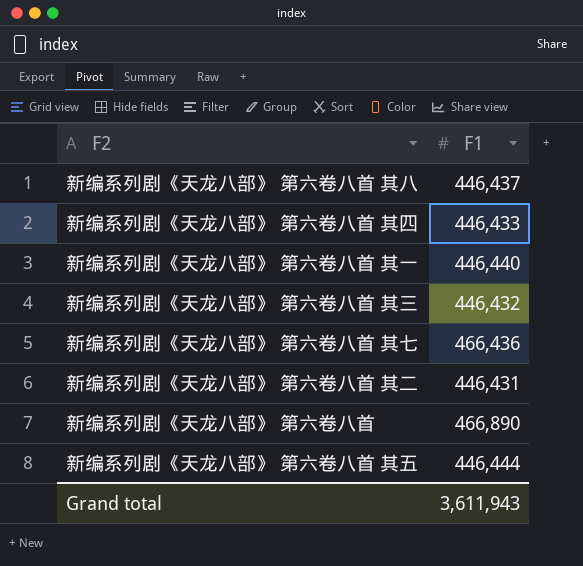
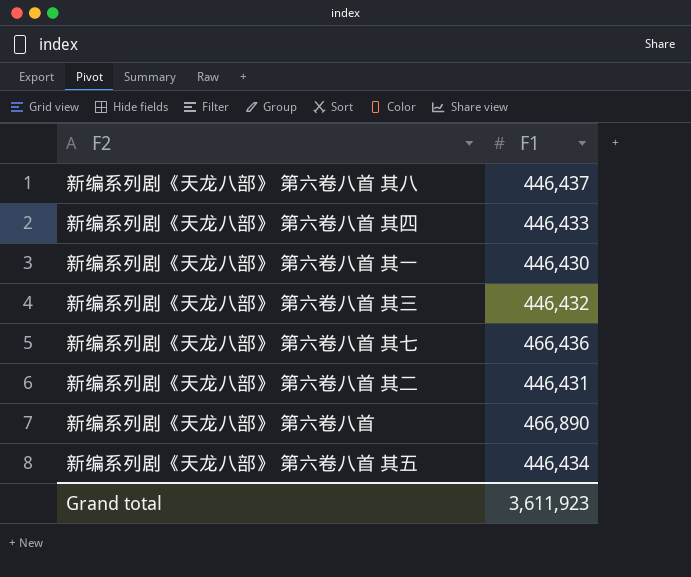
新编系列剧《天龙八部》 第六卷八首 其一 | F1: 446,440 -> 446,430
新编系列剧《天龙八部》 第六卷八首 其五 | F1: 446,444 -> 446,434
Grand total | F1: 3,611,943 -> 3,611,923

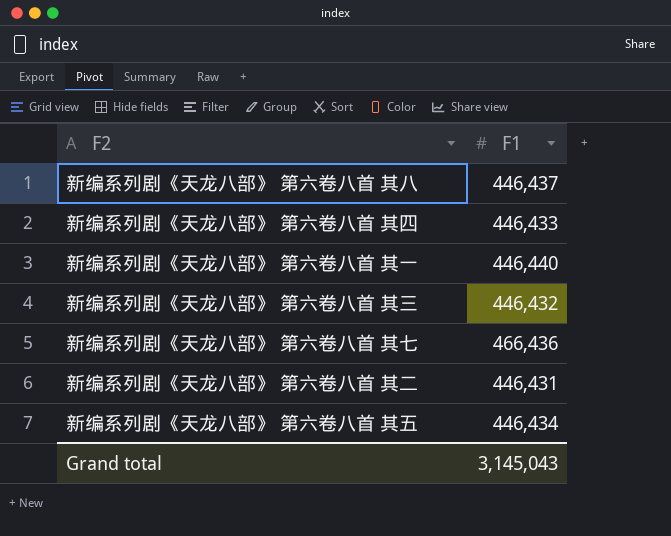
row 新编系列剧《天龙八部》 第六卷八首: 466,890 -> none
新编系列剧《天龙八部》 第六卷八首 其一 | F1: 446,430 -> 446,440
Grand total | F1: 3,611,923 -> 3,145,043

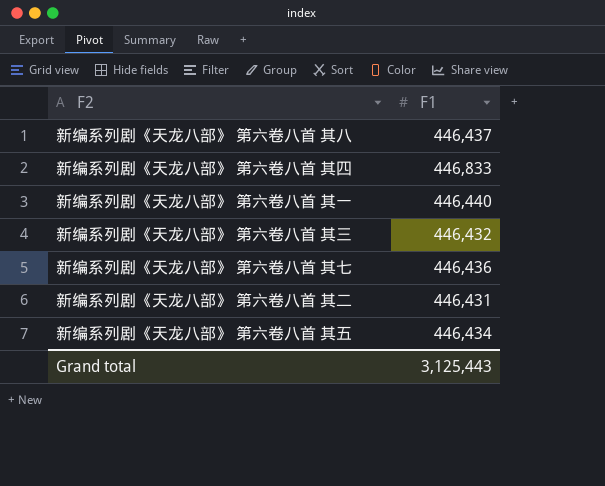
新编系列剧《天龙八部》 第六卷八首 其四 | F1: 446,433 -> 446,833
新编系列剧《天龙八部》 第六卷八首 其七 | F1: 466,436 -> 446,436
Grand total | F1: 3,145,043 -> 3,125,443

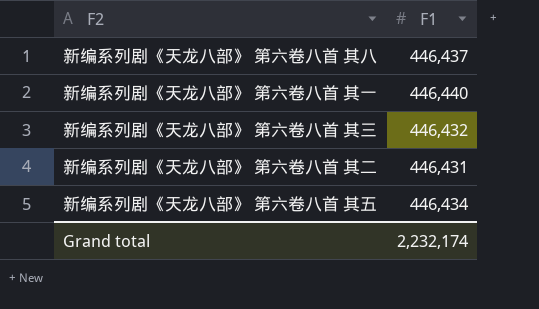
row 新编系列剧《天龙八部》 第六卷八首 其四: 446,833 -> none
row 新编系列剧《天龙八部》 第六卷八首 其七: 446,436 -> none
Grand total | F1: 3,125,443 -> 2,232,174

